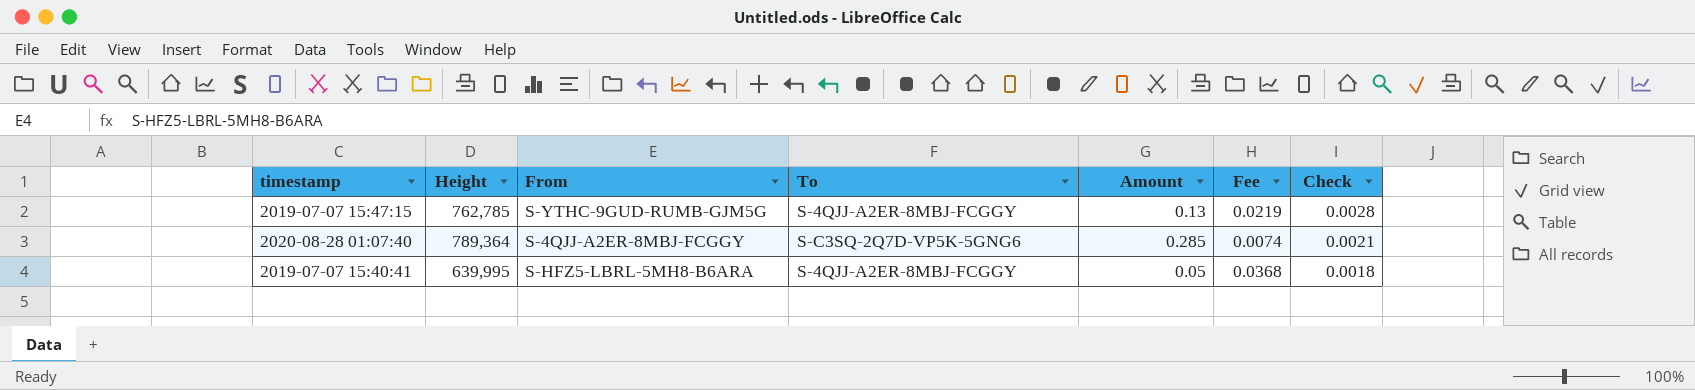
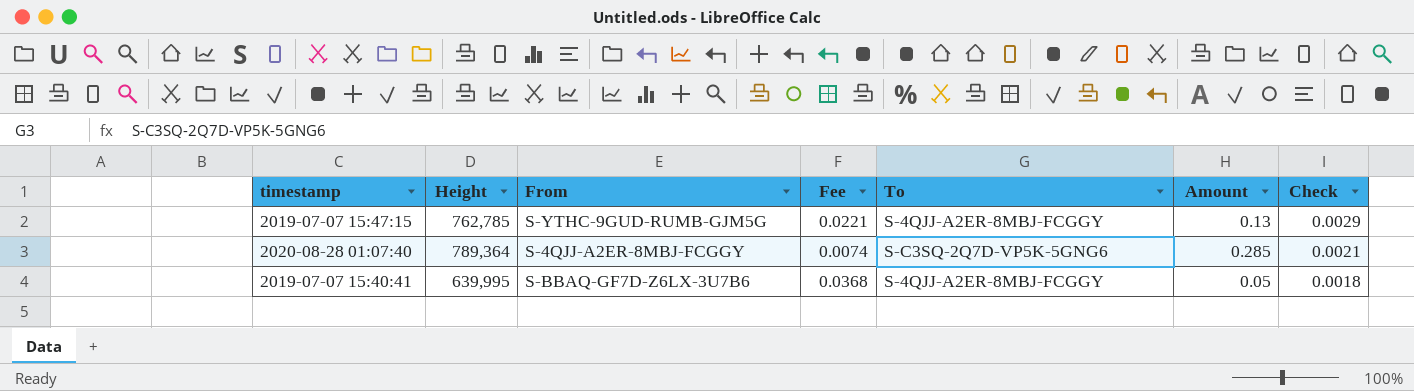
column Fee | position: 6 -> 4
2019-07-07 15:47:15 | Fee: 0.0219 -> 0.0221
2019-07-07 15:47:15 | Check: 0.0028 -> 0.0029
2019-07-07 15:40:41 | From: S-HFZ5-LBRL-5MH8-B6ARA -> S-BBAQ-GF7D-Z6LX-3U7B6

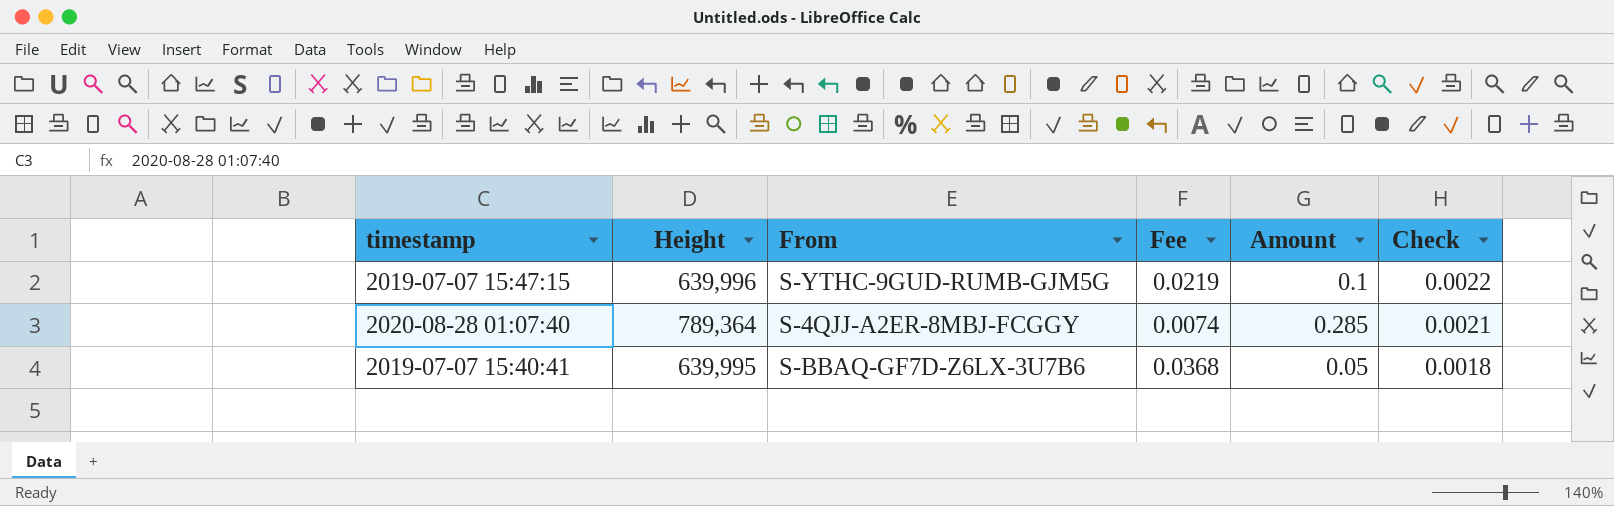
column To | position: 5 -> none
2019-07-07 15:47:15 | Height: 762,785 -> 639,996
2019-07-07 15:47:15 | Fee: 0.0221 -> 0.0219
2019-07-07 15:47:15 | Amount: 0.13 -> 0.1
2019-07-07 15:47:15 | Check: 0.0029 -> 0.0022

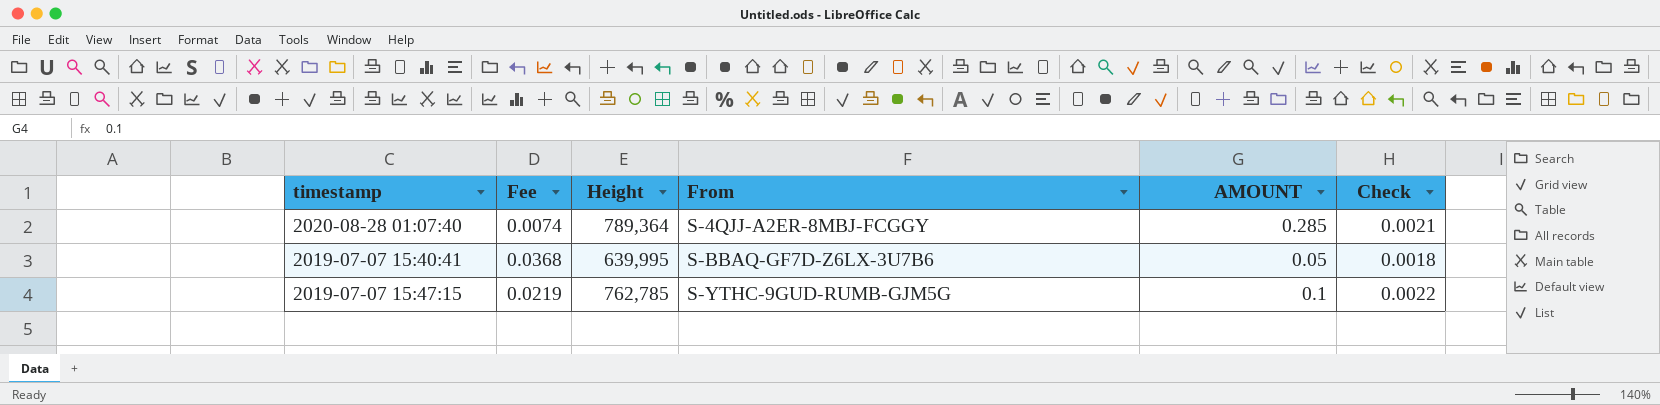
row order: Check descending -> From ascending
column Fee | position: 4 -> 2
column name: Amount -> AMOUNT
2019-07-07 15:47:15 | Height: 639,996 -> 762,785

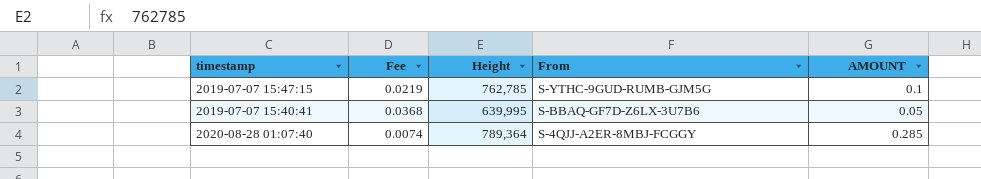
row order: From ascending -> From descending
column Check | formula: [Fee] * [AMOUNT] -> none

